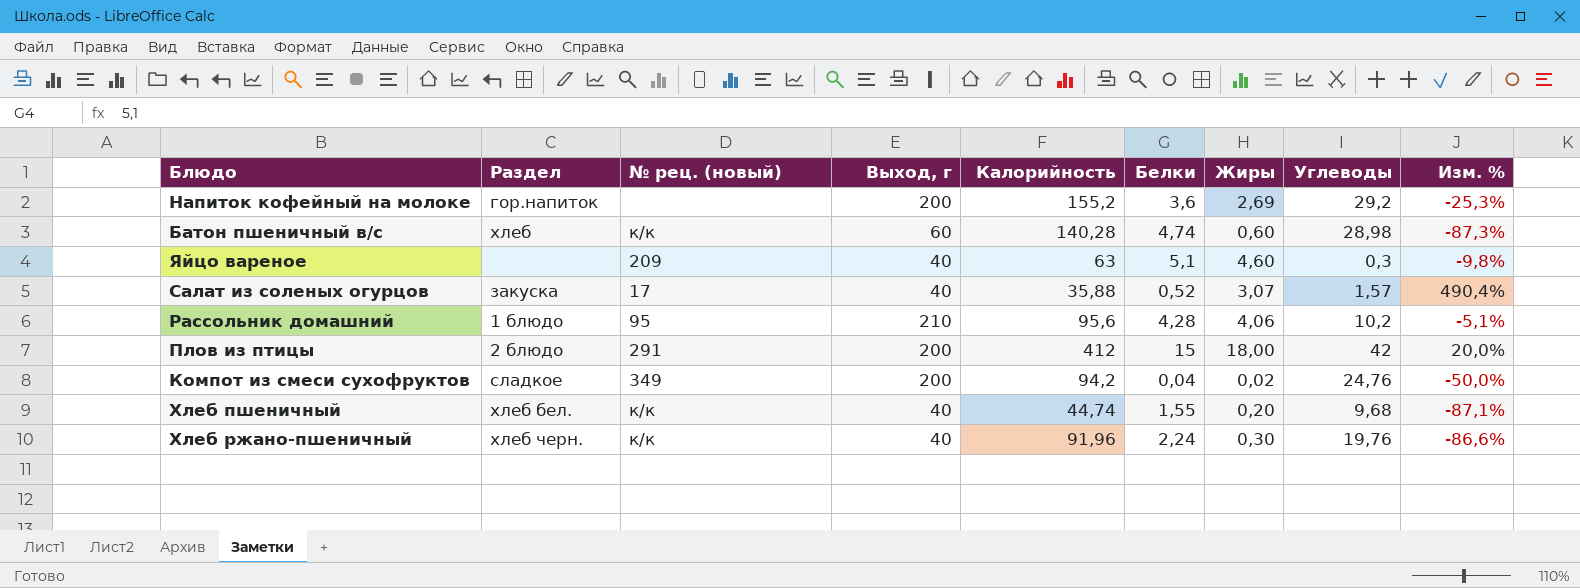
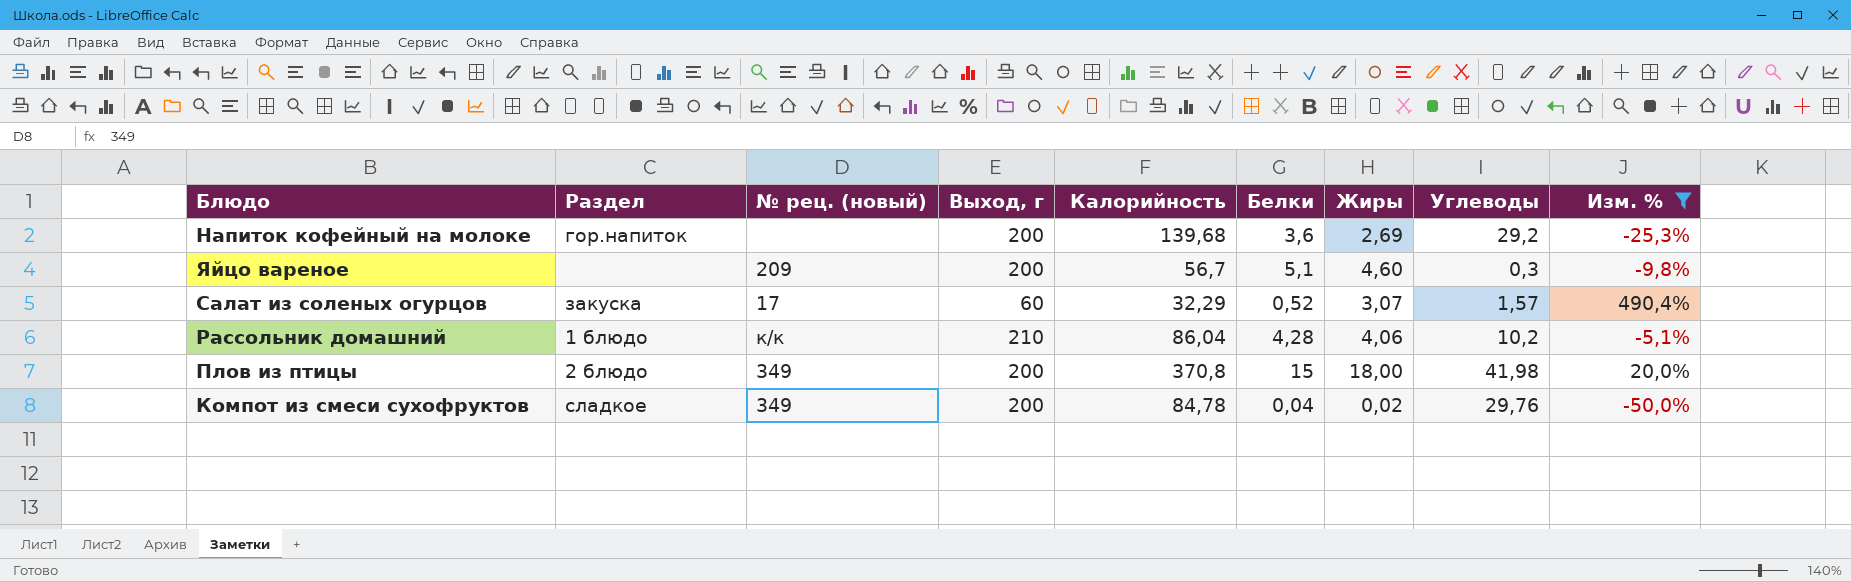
filter: none -> Изм. % >= -50,0%
Напиток кофейный на молоке | Калорийность: 155,2 -> 139,68
Яйцо вареное | Выход, г: 40 -> 200
Яйцо вареное | Калорийность: 63 -> 56,7
Салат из соленых огурцов | Выход, г: 40 -> 60
Салат из соленых огурцов | Калорийность: 35,88 -> 32,29
Рассольник домашний | № рец. (новый): 95 -> к/к
Рассольник домашний | Калорийность: 95,6 -> 86,04
Плов из птицы | № рец. (новый): 291 -> 349
Плов из птицы | Калорийность: 412 -> 370,8
Плов из птицы | Углеводы: 42 -> 41,98
Компот из смеси сухофруктов | Калорийность: 94,2 -> 84,78
Компот из смеси сухофруктов | Углеводы: 24,76 -> 29,76

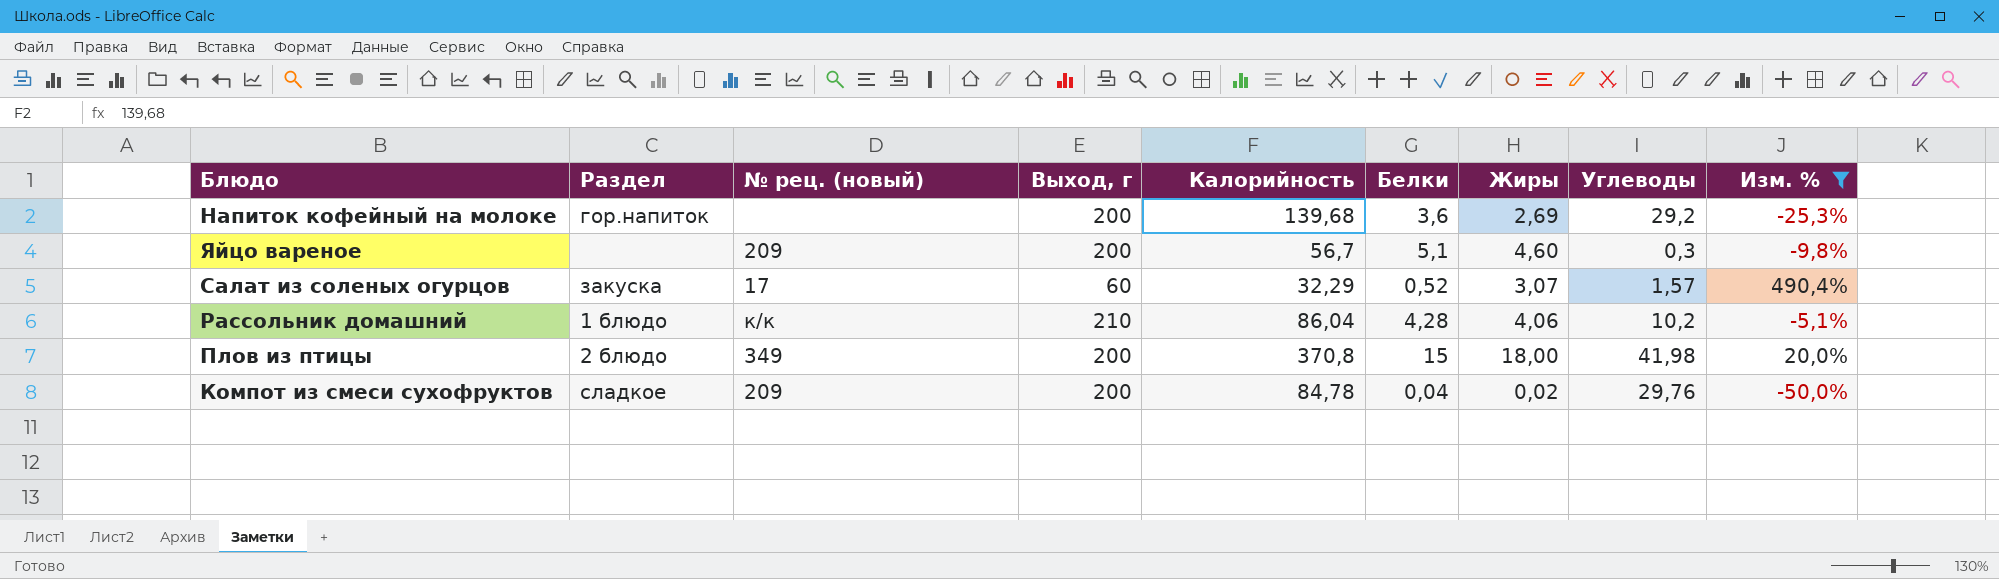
Компот из смеси сухофруктов | № рец. (новый): 349 -> 209

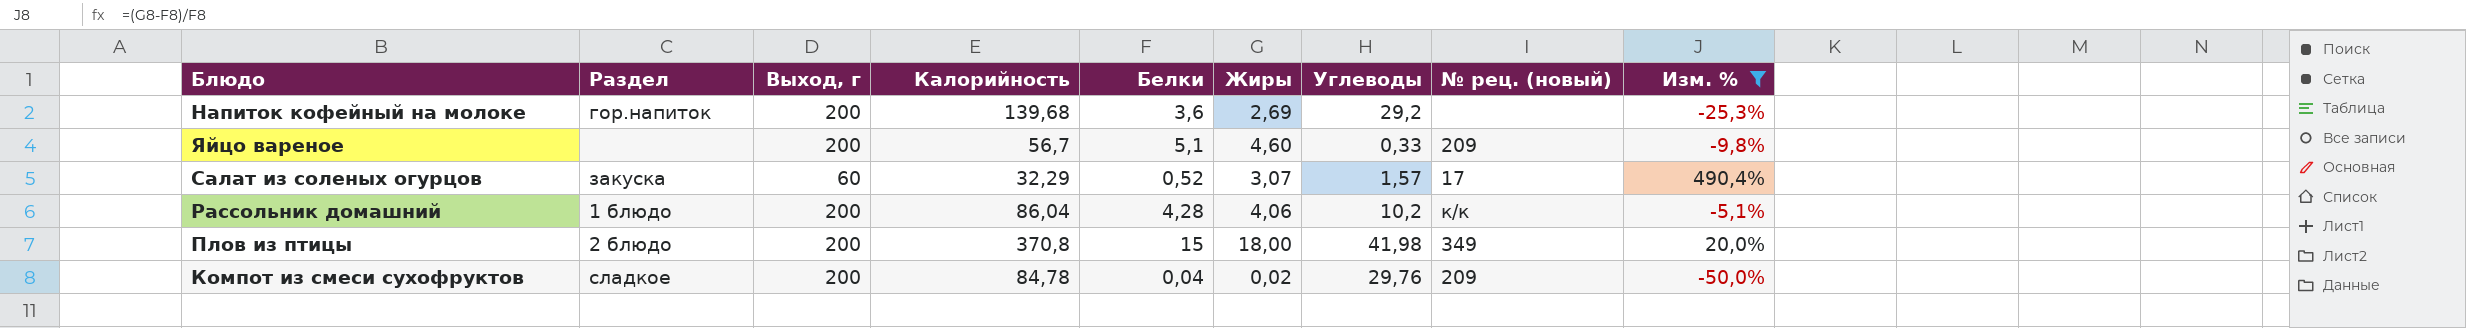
column № рец. (новый) | position: 3 -> 8
Яйцо вареное | Углеводы: 0,3 -> 0,33
Рассольник домашний | Выход, г: 210 -> 200

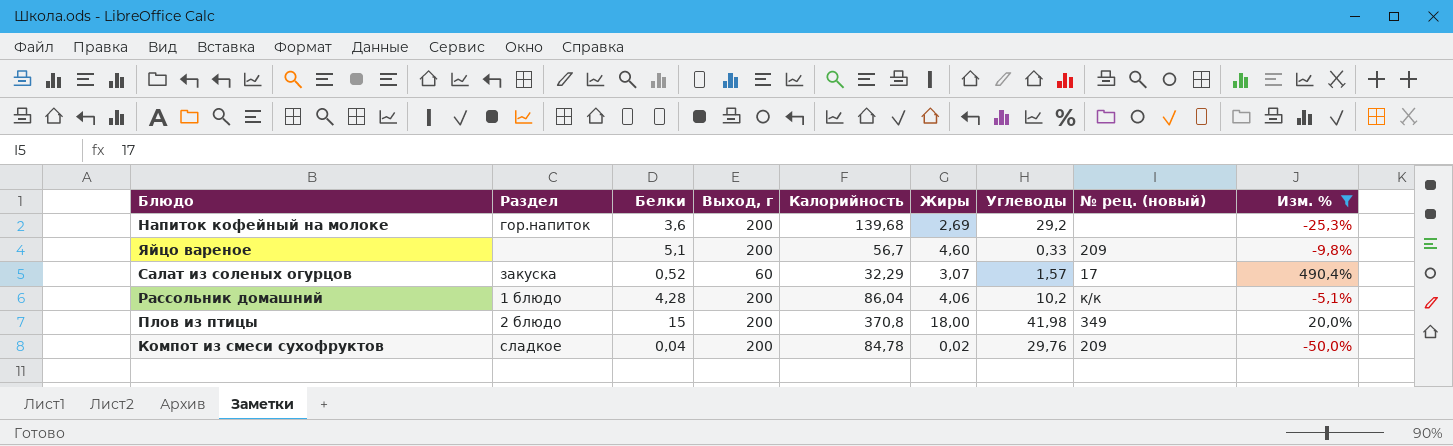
column Белки | position: 5 -> 3

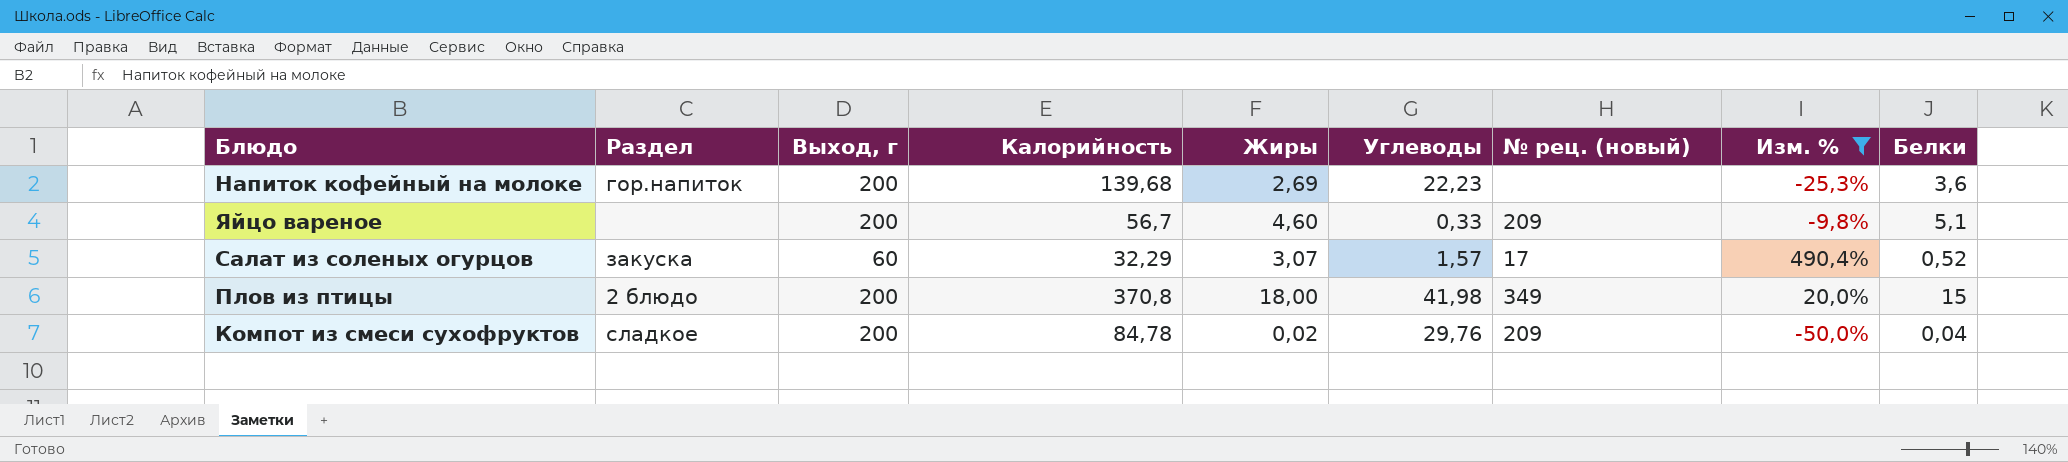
column Белки | position: 3 -> 9
row Рассольник домашний: 1 блюдо | 4,28 | 200 | 86,04 | 4,06 | 10,2 | к/к | -5,1% -> none
Напиток кофейный на молоке | Углеводы: 29,2 -> 22,23

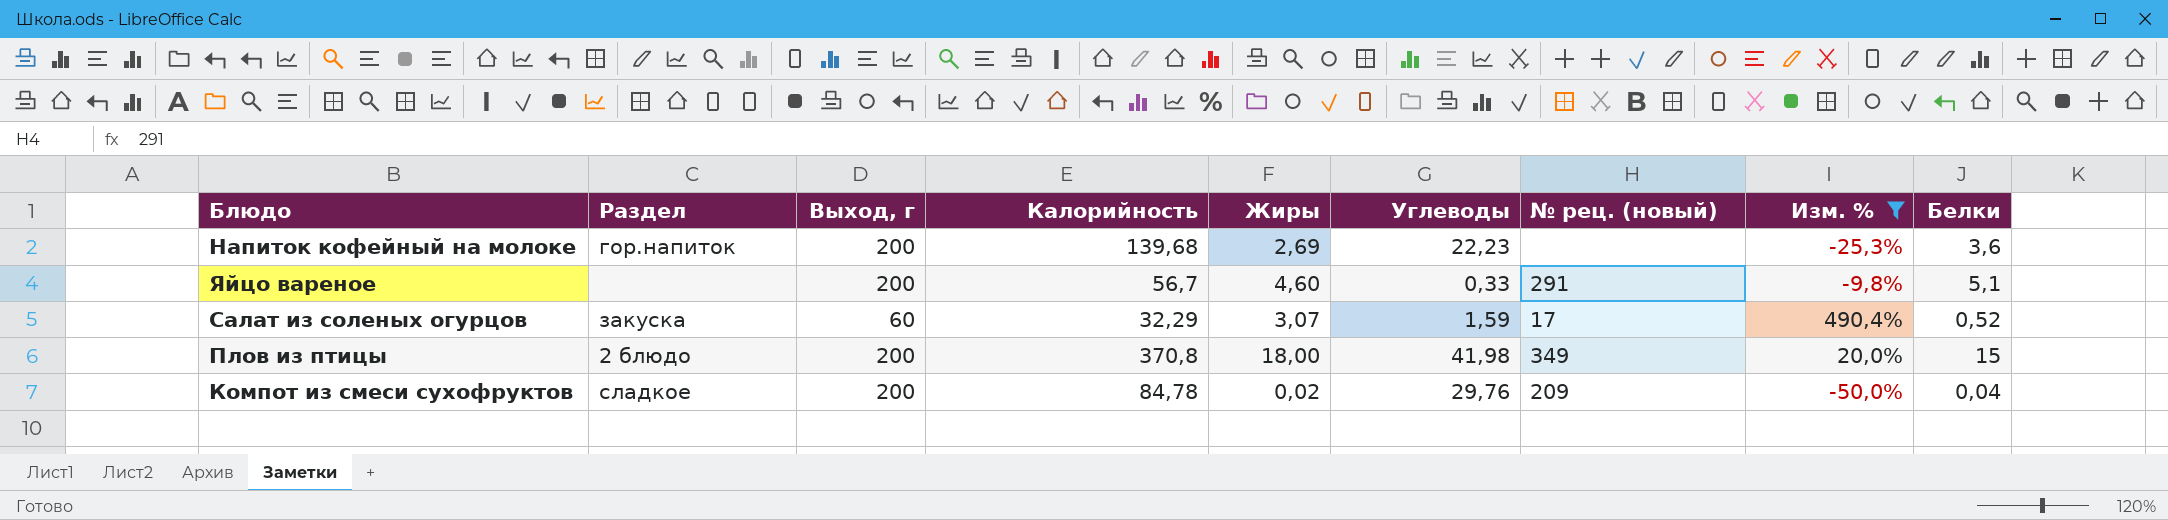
Яйцо вареное | № рец. (новый): 209 -> 291
Салат из соленых огурцов | Углеводы: 1,57 -> 1,59

